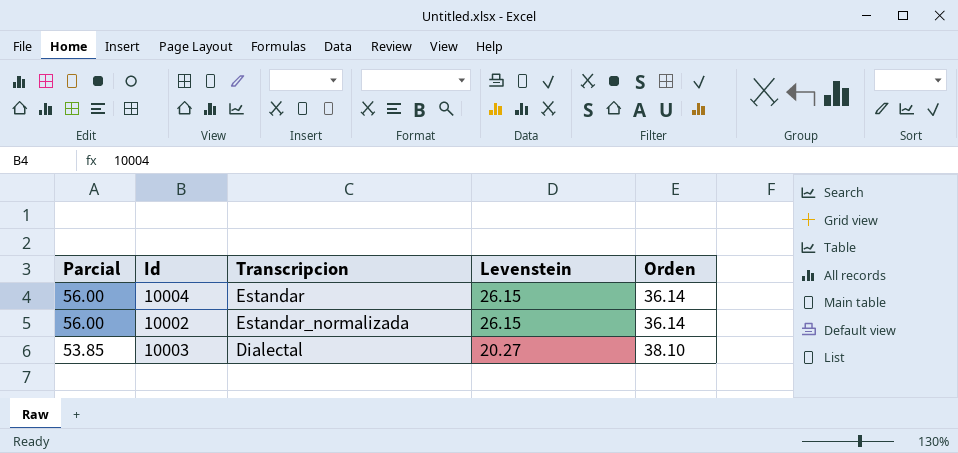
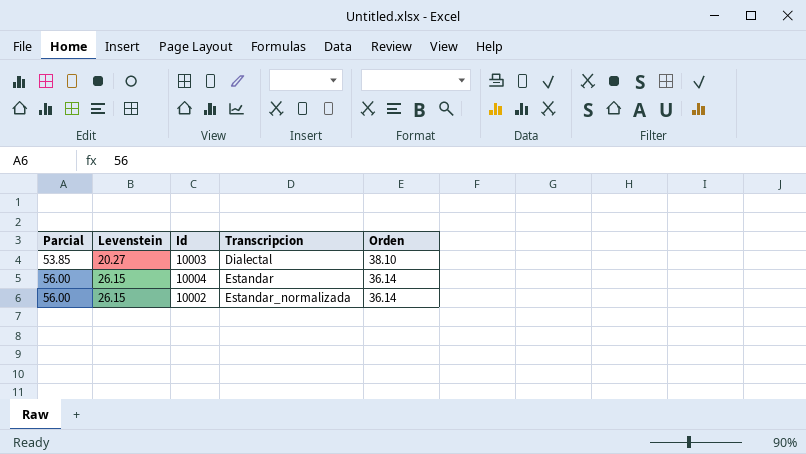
row order: Parcial descending -> Parcial ascending
column Levenstein | position: 4 -> 2

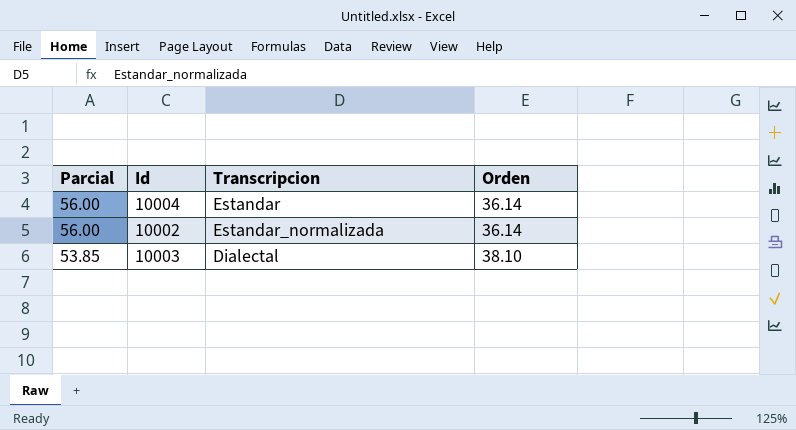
row order: Parcial ascending -> Parcial descending
column Levenstein | position: 2 -> none

